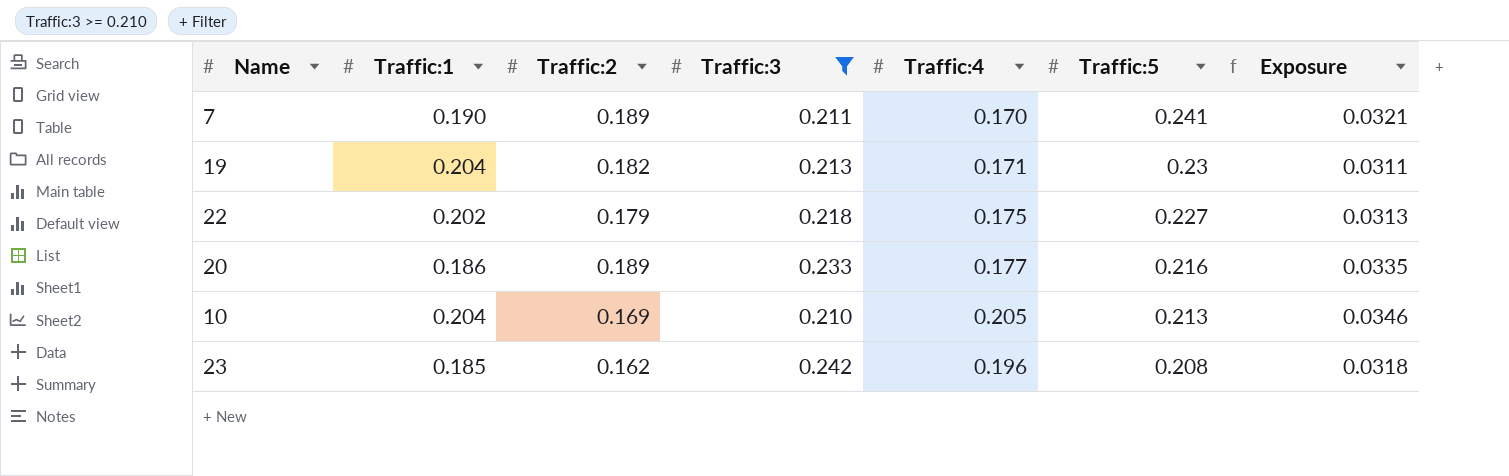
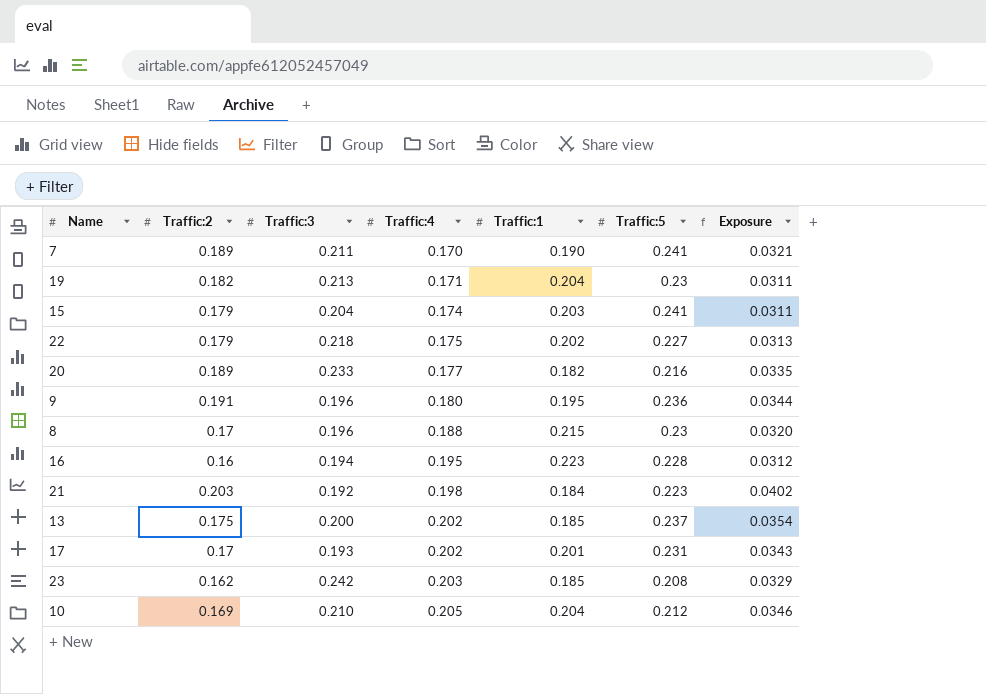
filter: Traffic:3 >= 0.210 -> none
row order: Traffic:5 descending -> Traffic:4 ascending
column Traffic:1 | position: 2 -> 5
20 | Traffic:1: 0.186 -> 0.182
23 | Traffic:4: 0.196 -> 0.203
23 | Exposure: 0.0318 -> 0.0329
10 | Traffic:5: 0.213 -> 0.212

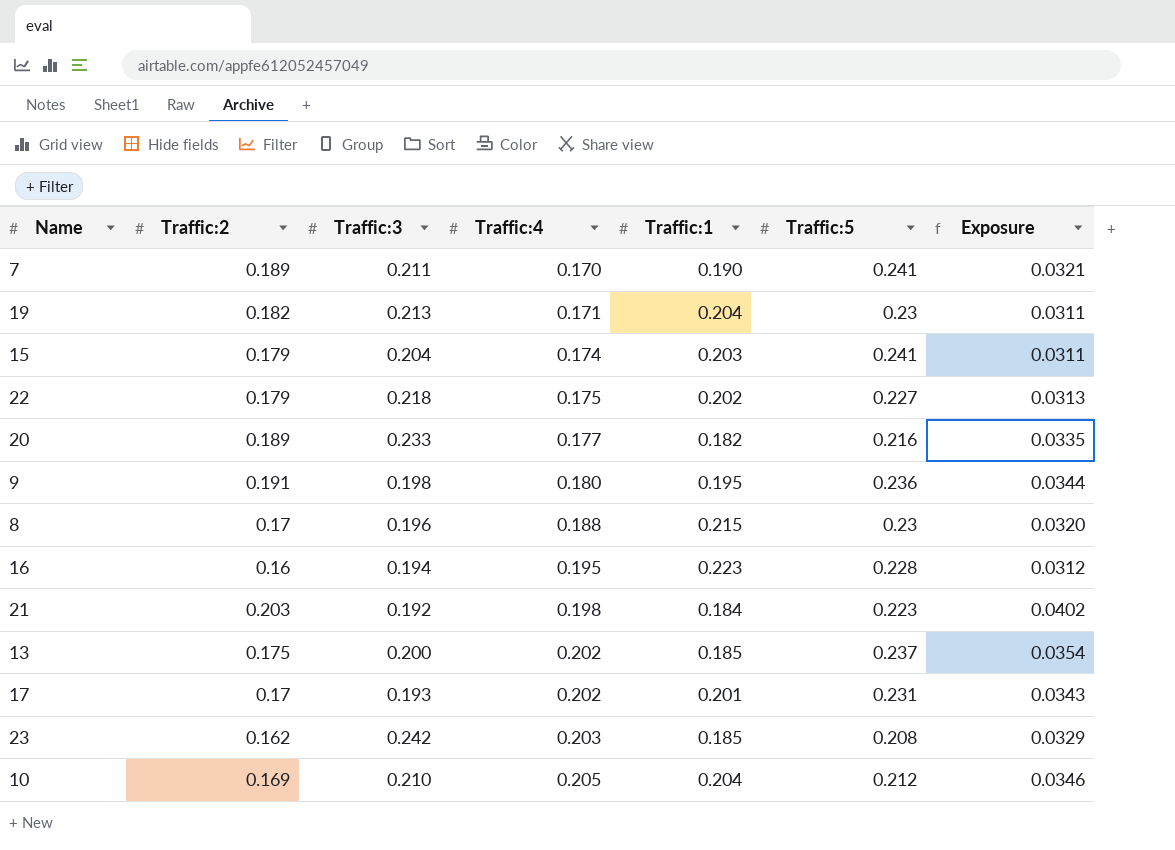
9 | Traffic:3: 0.196 -> 0.198

